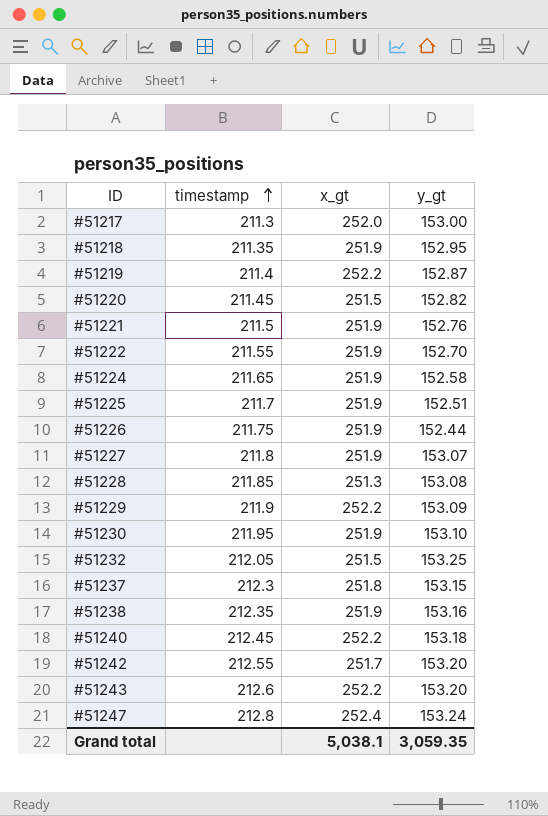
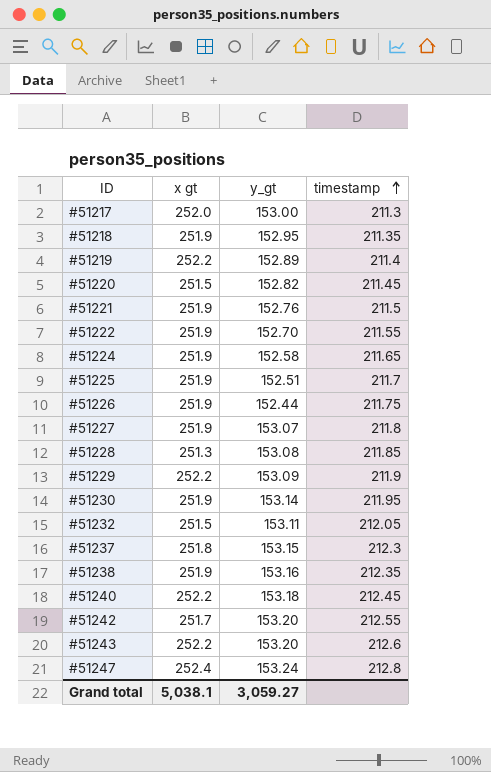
column name: x_gt -> x gt
column timestamp | position: 2 -> 4
#51219 | y_gt: 152.87 -> 152.89
#51230 | y_gt: 153.10 -> 153.14
#51232 | y_gt: 153.25 -> 153.11
Grand total | y_gt: 3,059.35 -> 3,059.27

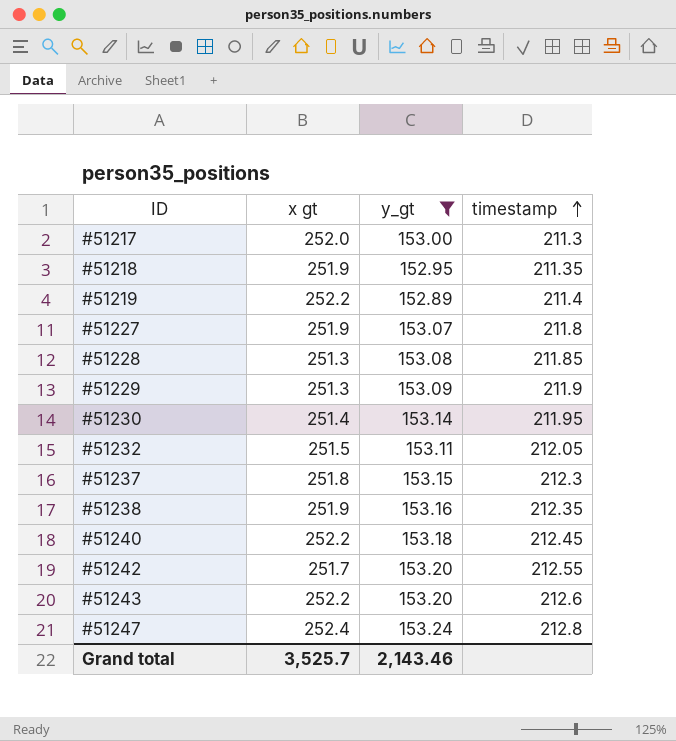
filter: none -> y_gt >= 152.89
#51229 | x gt: 252.2 -> 251.3
#51230 | x gt: 251.9 -> 251.4
Grand total | x gt: 5,038.1 -> 3,525.7
Grand total | y_gt: 3,059.27 -> 2,143.46

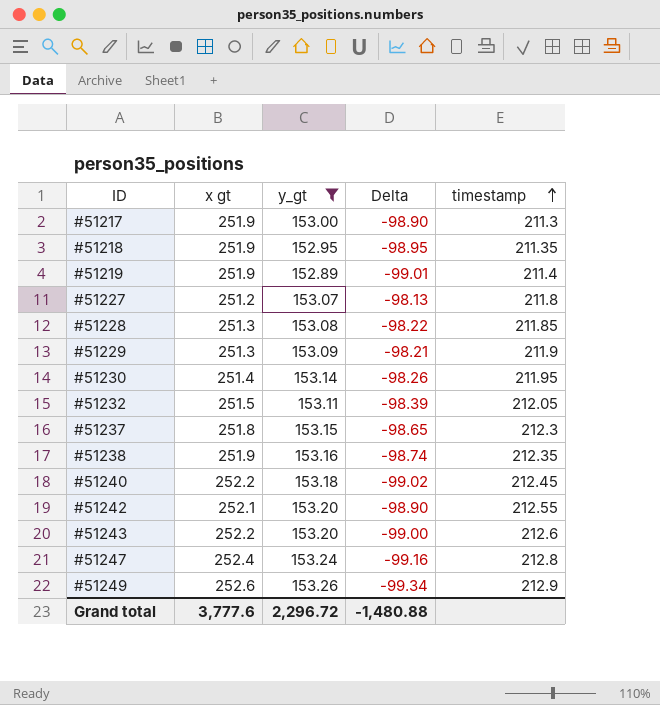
column Delta | formula: none -> [y_gt] - [x gt]
#51217 | x gt: 252.0 -> 251.9
#51219 | x gt: 252.2 -> 251.9
#51227 | x gt: 251.9 -> 251.2
#51242 | x gt: 251.7 -> 252.1
row #51249: none -> 252.6 | 153.26 | -99.34 | 212.9
Grand total | x gt: 3,525.7 -> 3,777.6
Grand total | y_gt: 2,143.46 -> 2,296.72

